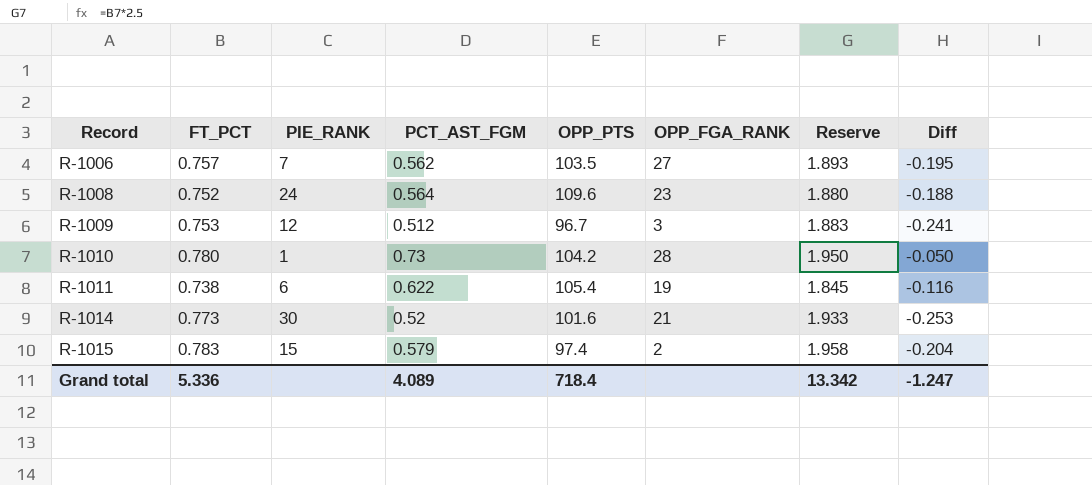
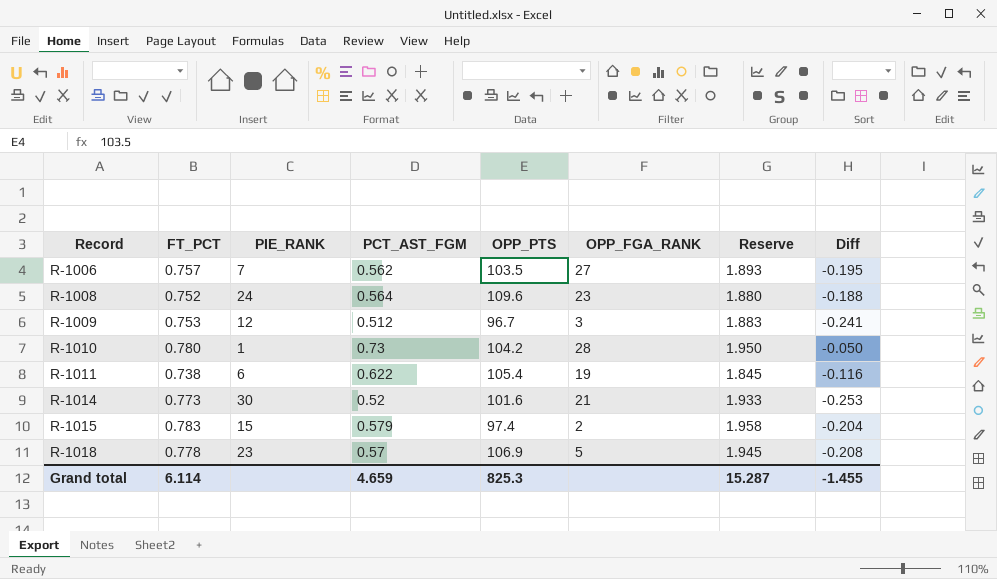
row R-1018: none -> 0.778 | 23 | 0.57 | 106.9 | 5 | 1.945 | -0.208
Grand total | FT_PCT: 5.336 -> 6.114
Grand total | PCT_AST_FGM: 4.089 -> 4.659
Grand total | OPP_PTS: 718.4 -> 825.3
Grand total | Reserve: 13.342 -> 15.287
Grand total | Diff: -1.247 -> -1.455

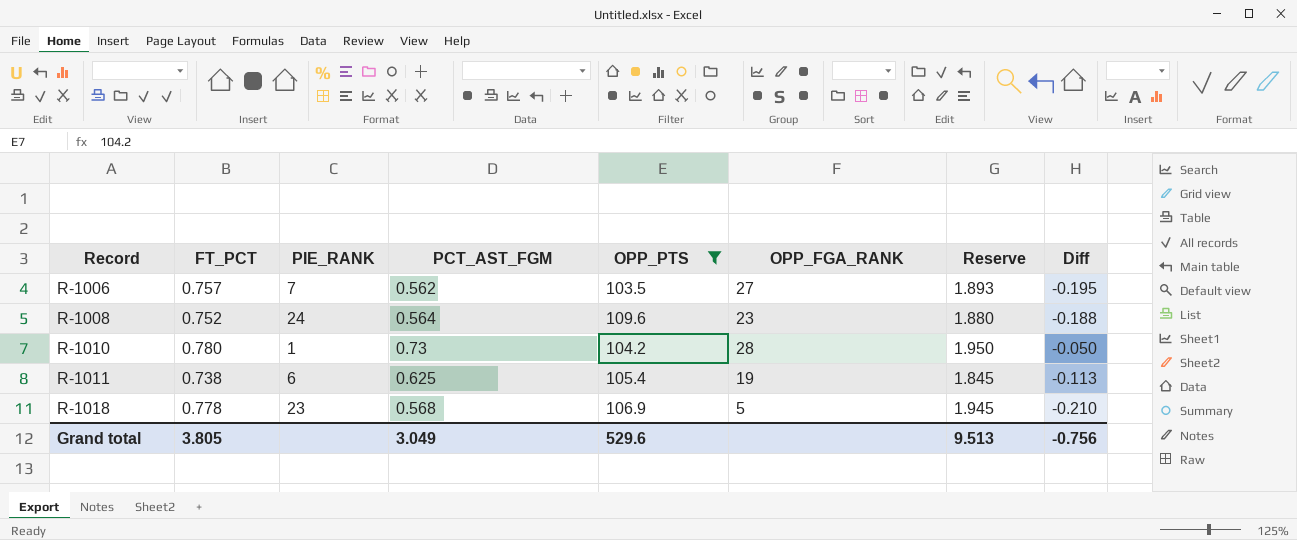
filter: none -> OPP_PTS >= 103.5
R-1011 | PCT_AST_FGM: 0.622 -> 0.625
R-1011 | Diff: -0.116 -> -0.113
R-1018 | PCT_AST_FGM: 0.57 -> 0.568
R-1018 | Diff: -0.208 -> -0.210
Grand total | FT_PCT: 6.114 -> 3.805
Grand total | PCT_AST_FGM: 4.659 -> 3.049
Grand total | OPP_PTS: 825.3 -> 529.6
Grand total | Reserve: 15.287 -> 9.513
Grand total | Diff: -1.455 -> -0.756

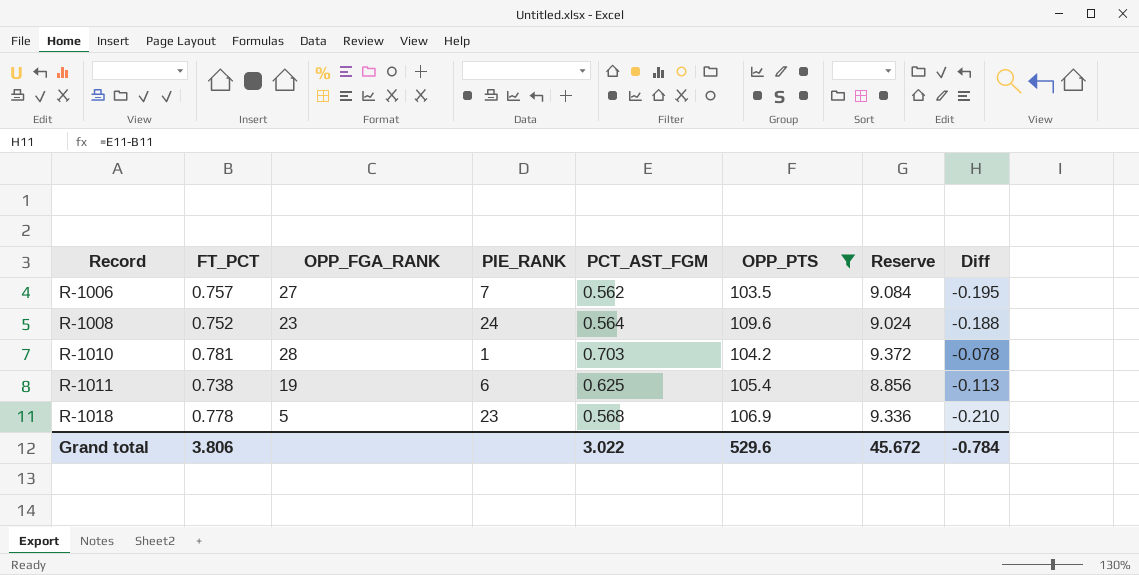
column OPP_FGA_RANK | position: 6 -> 3
column Reserve | formula: [FT_PCT] * 2.5 -> [FT_PCT] * 12
R-1010 | FT_PCT: 0.780 -> 0.781
R-1010 | PCT_AST_FGM: 0.73 -> 0.703
R-1010 | Diff: -0.050 -> -0.078
Grand total | FT_PCT: 3.805 -> 3.806
Grand total | PCT_AST_FGM: 3.049 -> 3.022
Grand total | Reserve: 9.513 -> 45.672
Grand total | Diff: -0.756 -> -0.784

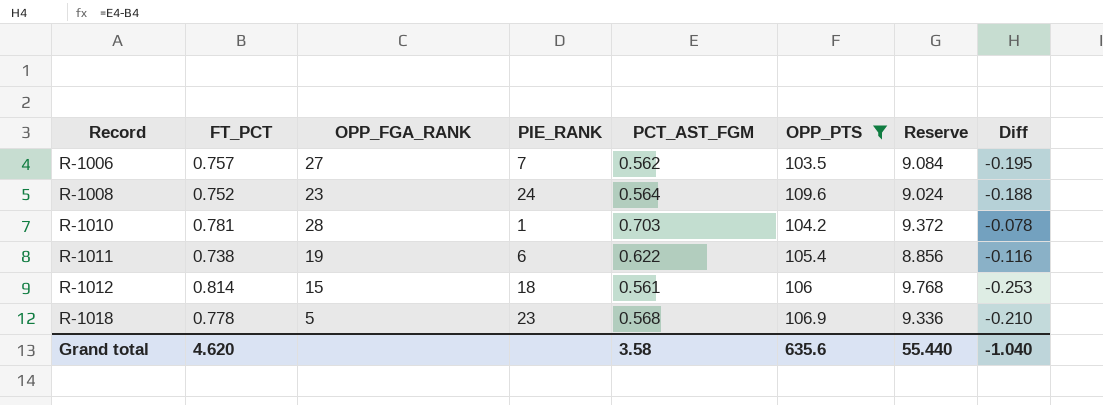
R-1011 | PCT_AST_FGM: 0.625 -> 0.622
R-1011 | Diff: -0.113 -> -0.116
row R-1012: none -> 0.814 | 15 | 18 | 0.561 | 106 | 9.768 | -0.253
Grand total | FT_PCT: 3.806 -> 4.620
Grand total | PCT_AST_FGM: 3.022 -> 3.58
Grand total | OPP_PTS: 529.6 -> 635.6
Grand total | Reserve: 45.672 -> 55.440
Grand total | Diff: -0.784 -> -1.040

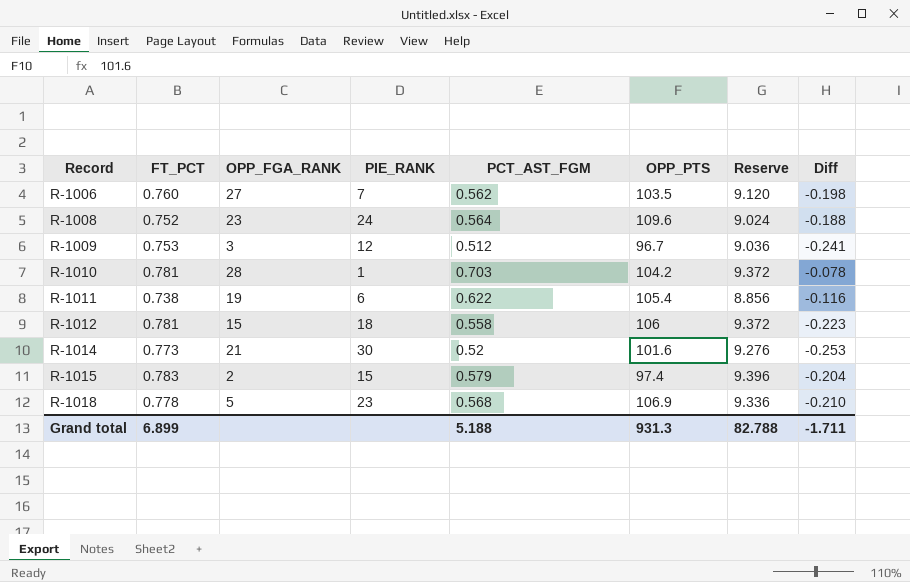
filter: OPP_PTS >= 103.5 -> none
R-1006 | FT_PCT: 0.757 -> 0.760
R-1006 | Reserve: 9.084 -> 9.120
R-1006 | Diff: -0.195 -> -0.198
R-1012 | FT_PCT: 0.814 -> 0.781
R-1012 | PCT_AST_FGM: 0.561 -> 0.558
R-1012 | Reserve: 9.768 -> 9.372
R-1012 | Diff: -0.253 -> -0.223
Grand total | FT_PCT: 4.620 -> 6.899
Grand total | PCT_AST_FGM: 3.58 -> 5.188
Grand total | OPP_PTS: 635.6 -> 931.3
Grand total | Reserve: 55.440 -> 82.788
Grand total | Diff: -1.040 -> -1.711

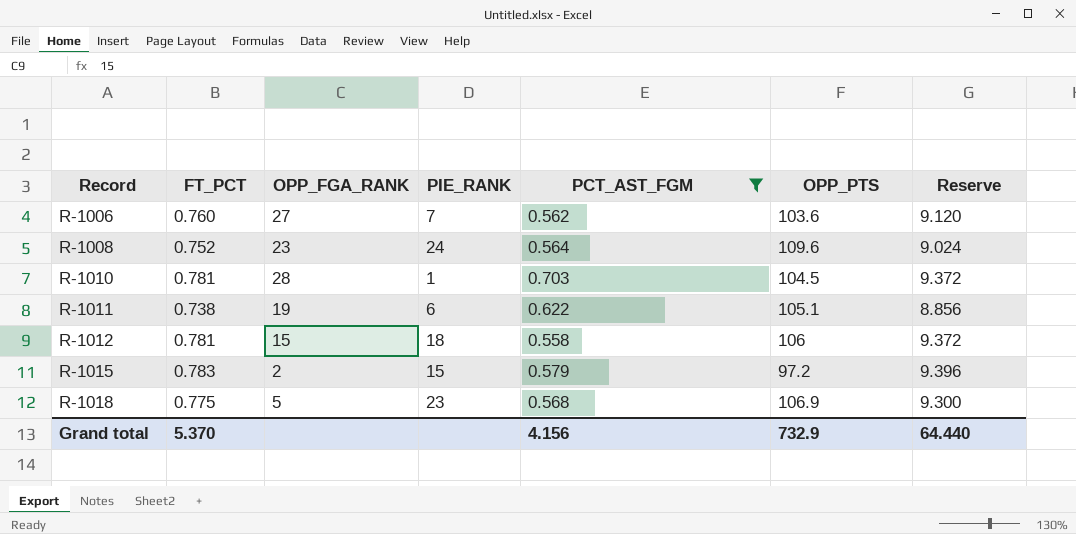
filter: none -> PCT_AST_FGM >= 0.558
column Diff | formula: [PCT_AST_FGM] - [FT_PCT] -> none
R-1006 | OPP_PTS: 103.5 -> 103.6
R-1010 | OPP_PTS: 104.2 -> 104.5
R-1011 | OPP_PTS: 105.4 -> 105.1
R-1015 | OPP_PTS: 97.4 -> 97.2
R-1018 | FT_PCT: 0.778 -> 0.775
R-1018 | Reserve: 9.336 -> 9.300
Grand total | FT_PCT: 6.899 -> 5.370
Grand total | PCT_AST_FGM: 5.188 -> 4.156
Grand total | OPP_PTS: 931.3 -> 732.9
Grand total | Reserve: 82.788 -> 64.440

